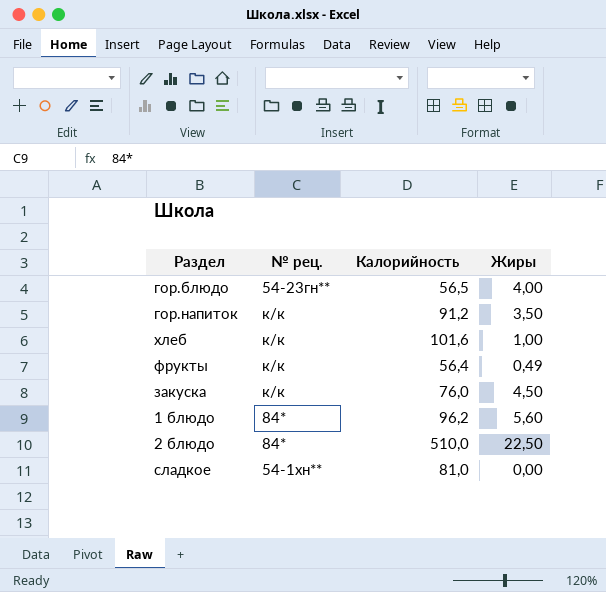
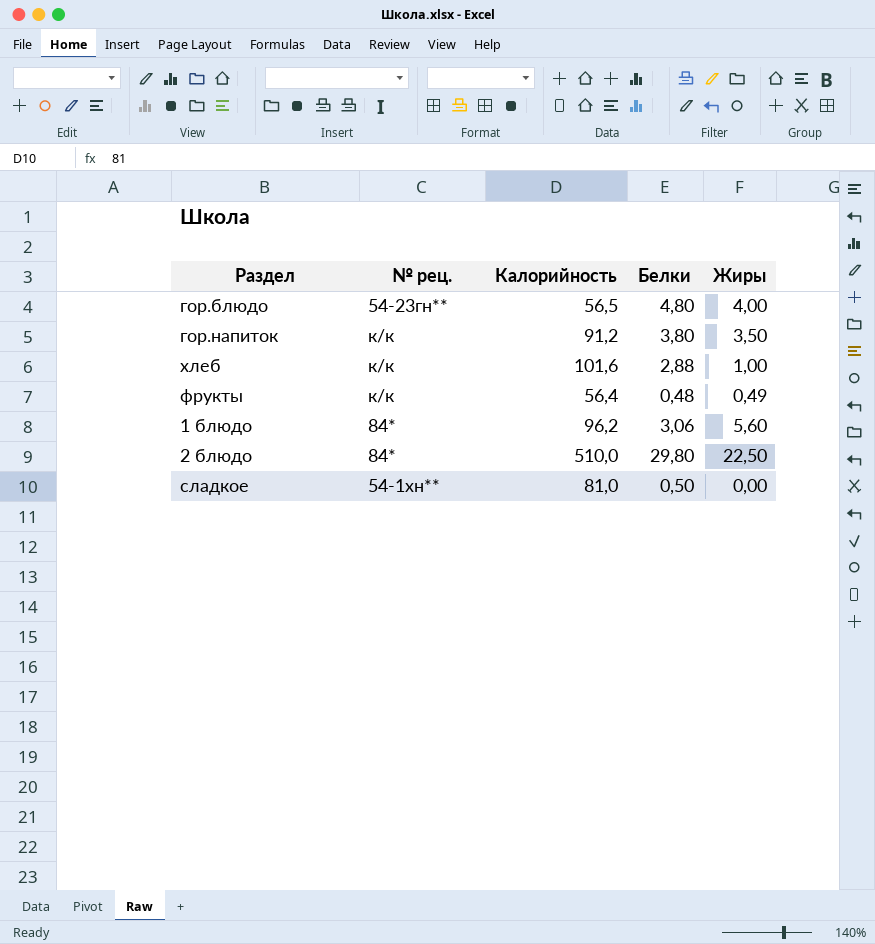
column Белки | position: none -> 4
row закуска: к/к | 76,0 | 4,50 -> none

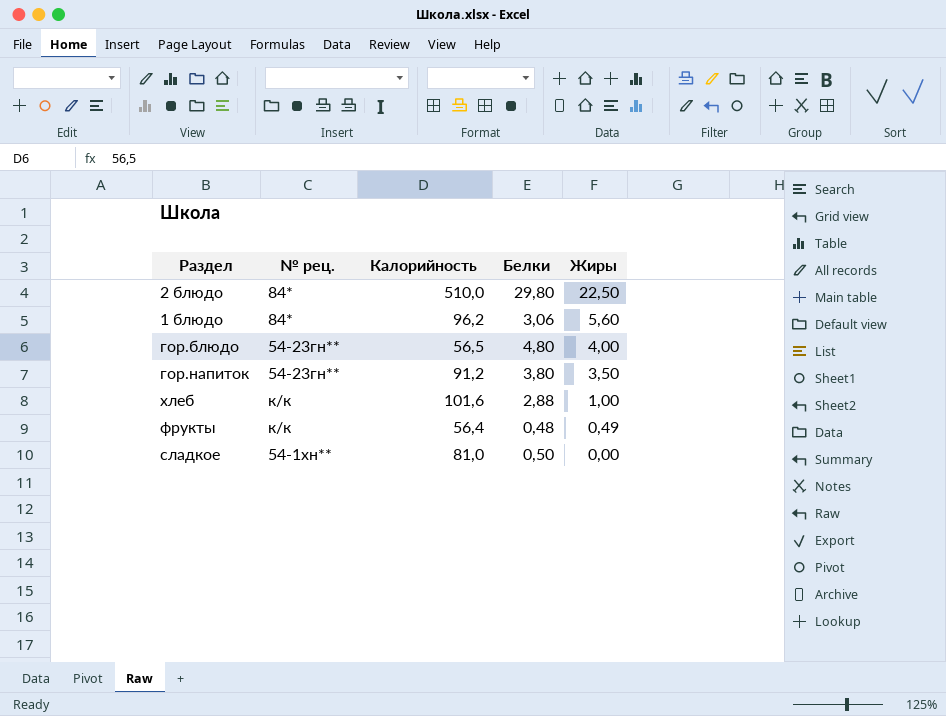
row order: none -> Жиры descending
гор.напиток | № рец.: к/к -> 54-23гн**

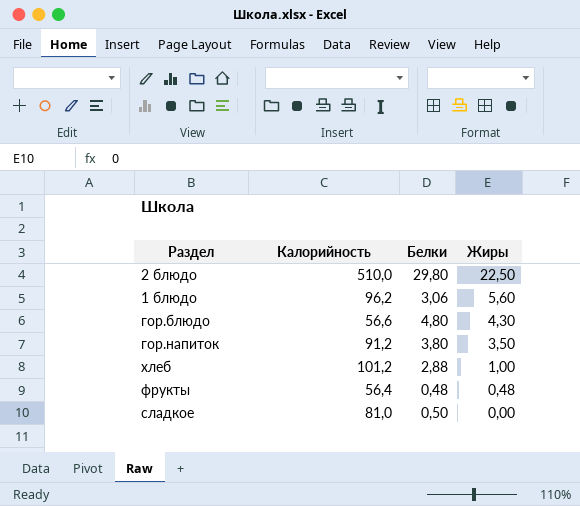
column № рец. | position: 2 -> none
гор.блюдо | Калорийность: 56,5 -> 56,6
гор.блюдо | Жиры: 4,00 -> 4,30
хлеб | Калорийность: 101,6 -> 101,2
фрукты | Жиры: 0,49 -> 0,48

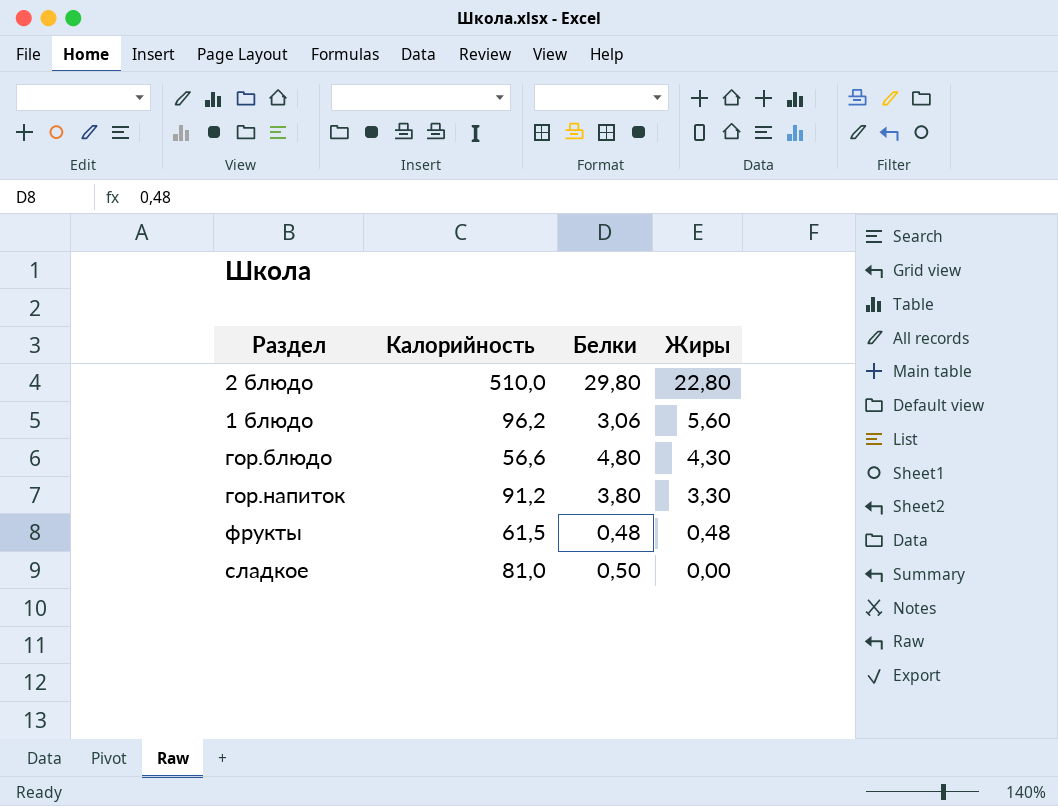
row хлеб: 101,2 | 2,88 | 1,00 -> none
2 блюдо | Жиры: 22,50 -> 22,80
гор.напиток | Жиры: 3,50 -> 3,30
фрукты | Калорийность: 56,4 -> 61,5

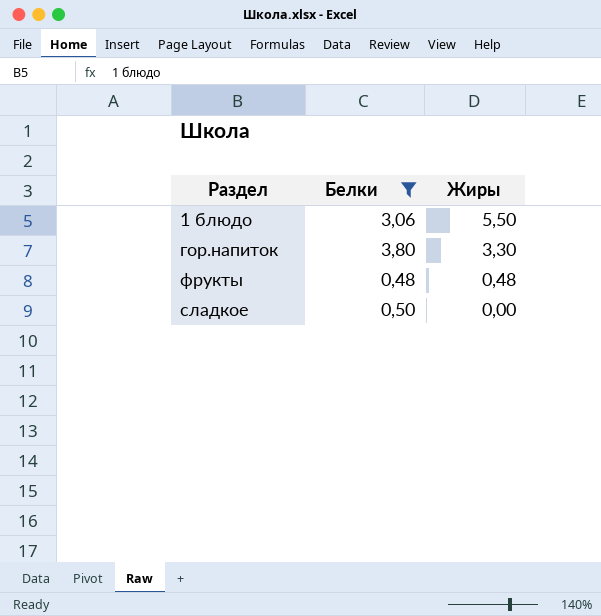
filter: none -> Белки <= 3,80
column Калорийность | position: 2 -> none
1 блюдо | Жиры: 5,60 -> 5,50

